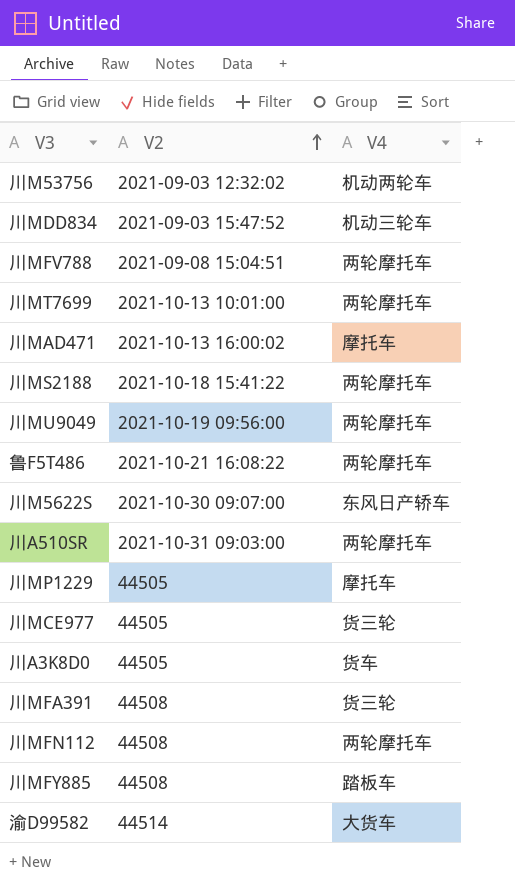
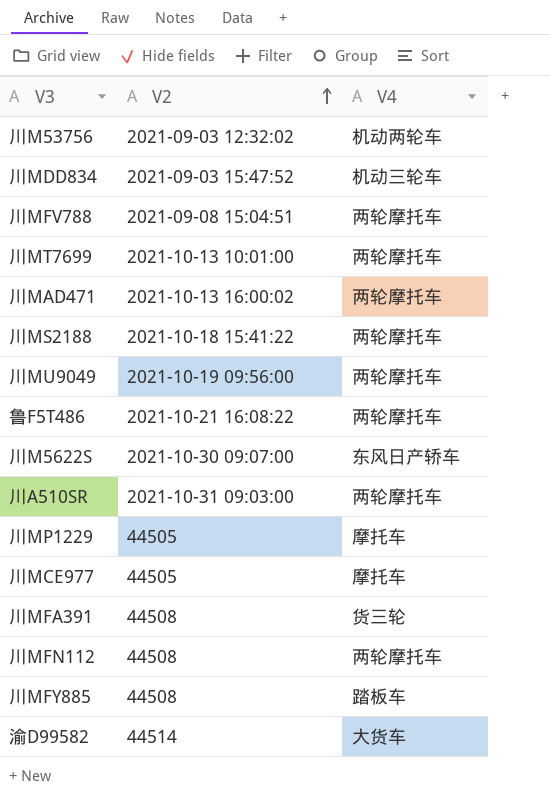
row 川A3K8D0: 44505 | 货车 -> none
川MAD471 | V4: 摩托车 -> 两轮摩托车
川MCE977 | V4: 货三轮 -> 摩托车

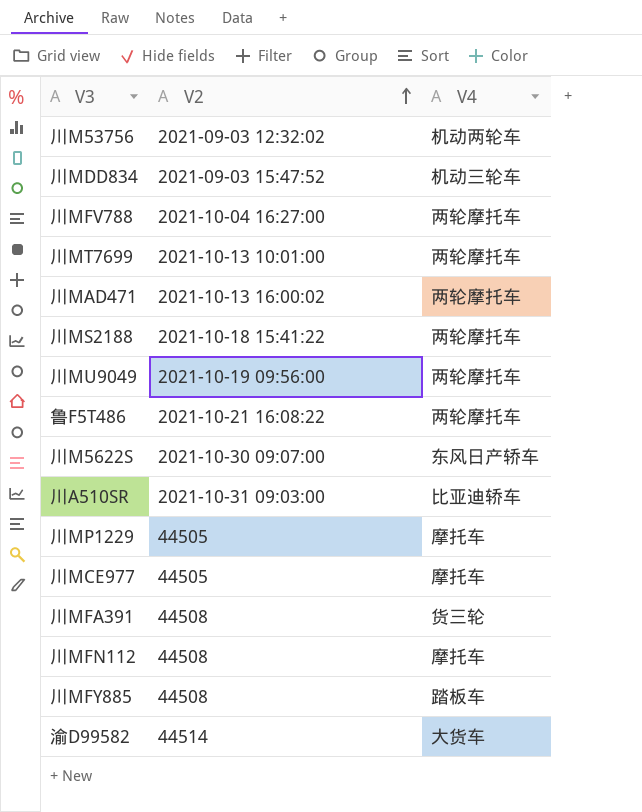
川MFV788 | V2: 2021-09-08 15:04:51 -> 2021-10-04 16:27:00
川A510SR | V4: 两轮摩托车 -> 比亚迪轿车
川MFN112 | V4: 两轮摩托车 -> 摩托车

